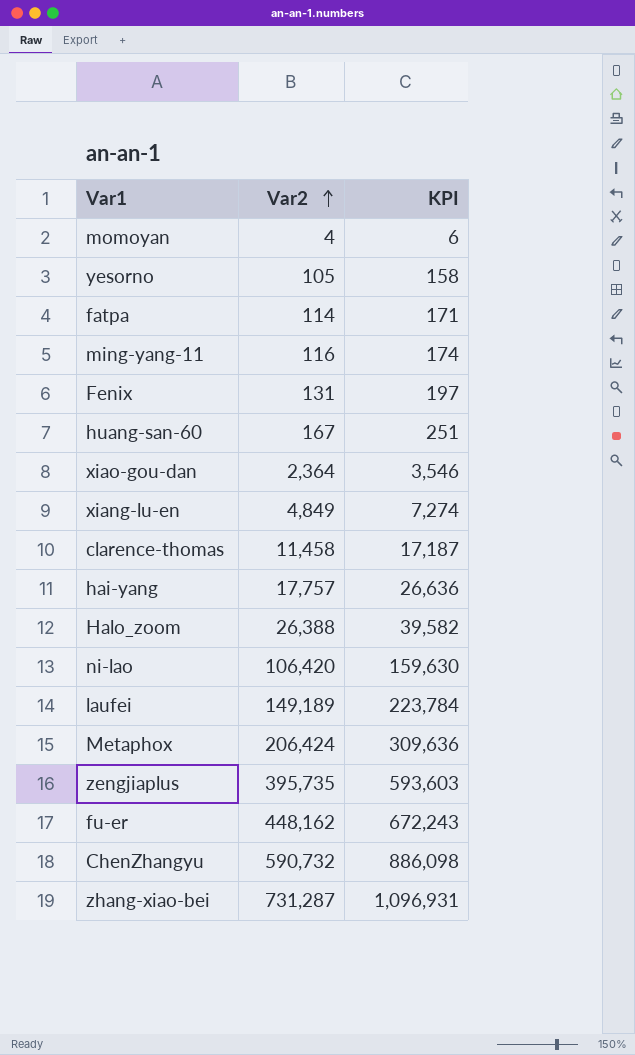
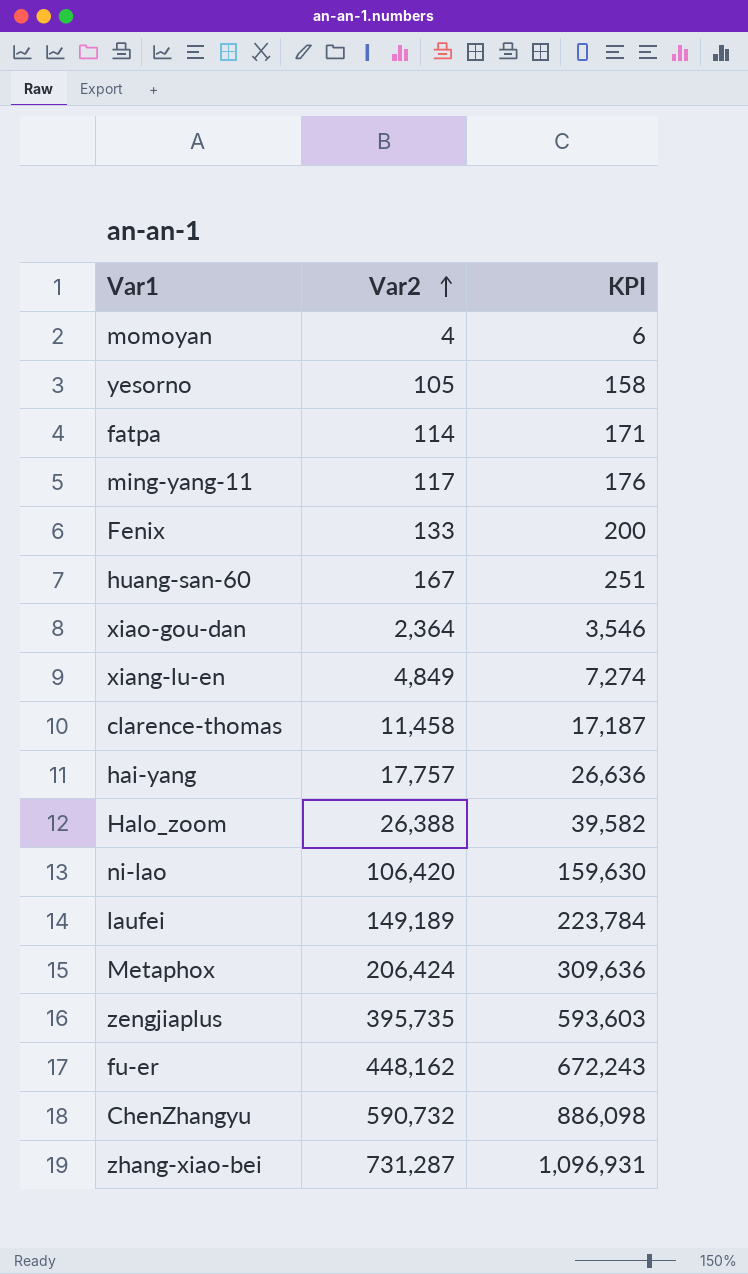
ming-yang-11 | Var2: 116 -> 117
ming-yang-11 | KPI: 174 -> 176
Fenix | Var2: 131 -> 133
Fenix | KPI: 197 -> 200

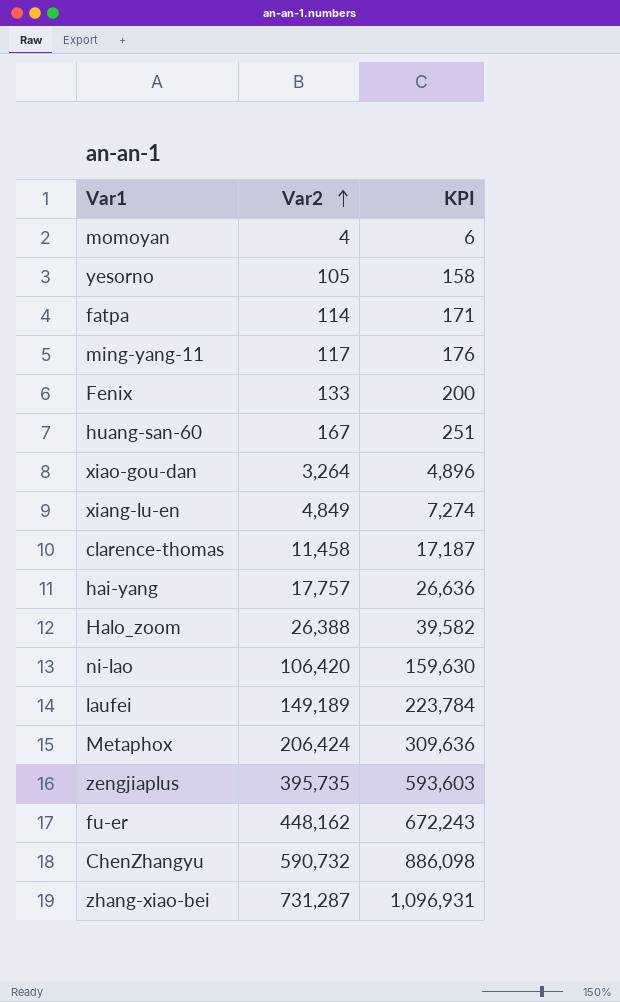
xiao-gou-dan | Var2: 2,364 -> 3,264
xiao-gou-dan | KPI: 3,546 -> 4,896

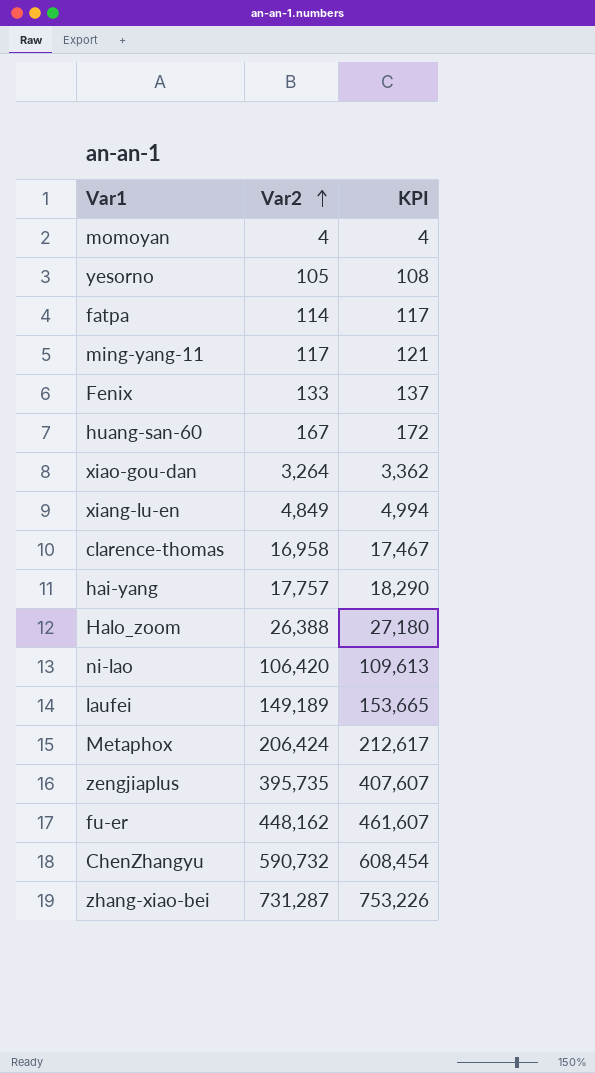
column KPI | formula: [Var2] * 1.5 -> [Var2] * 1.03
clarence-thomas | Var2: 11,458 -> 16,958

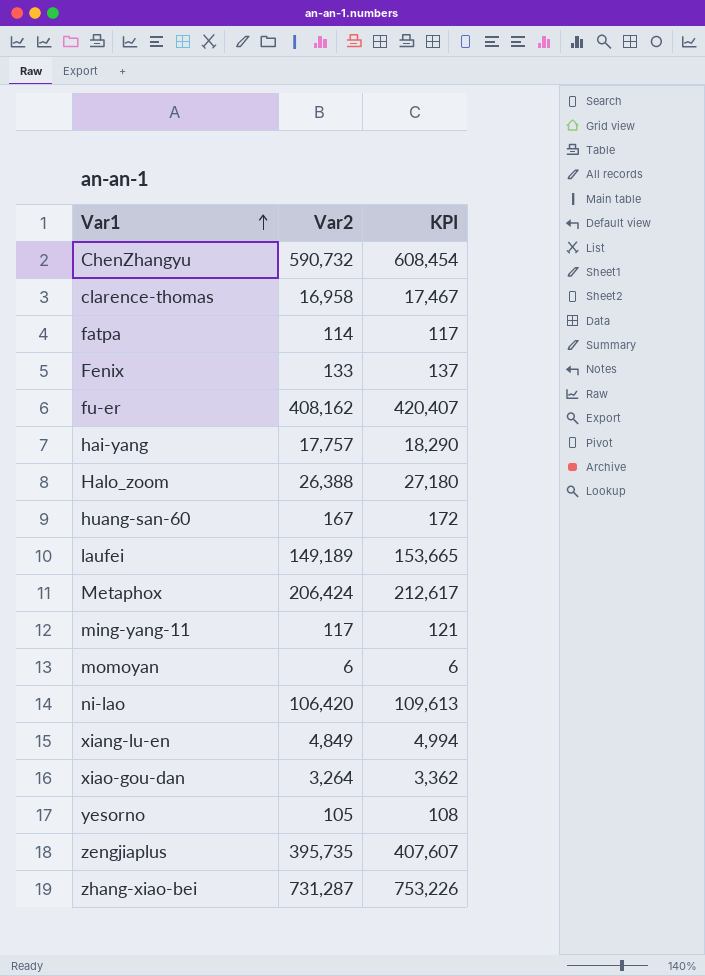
row order: Var2 ascending -> Var1 ascending
fu-er | Var2: 448,162 -> 408,162
fu-er | KPI: 461,607 -> 420,407
momoyan | Var2: 4 -> 6
momoyan | KPI: 4 -> 6

